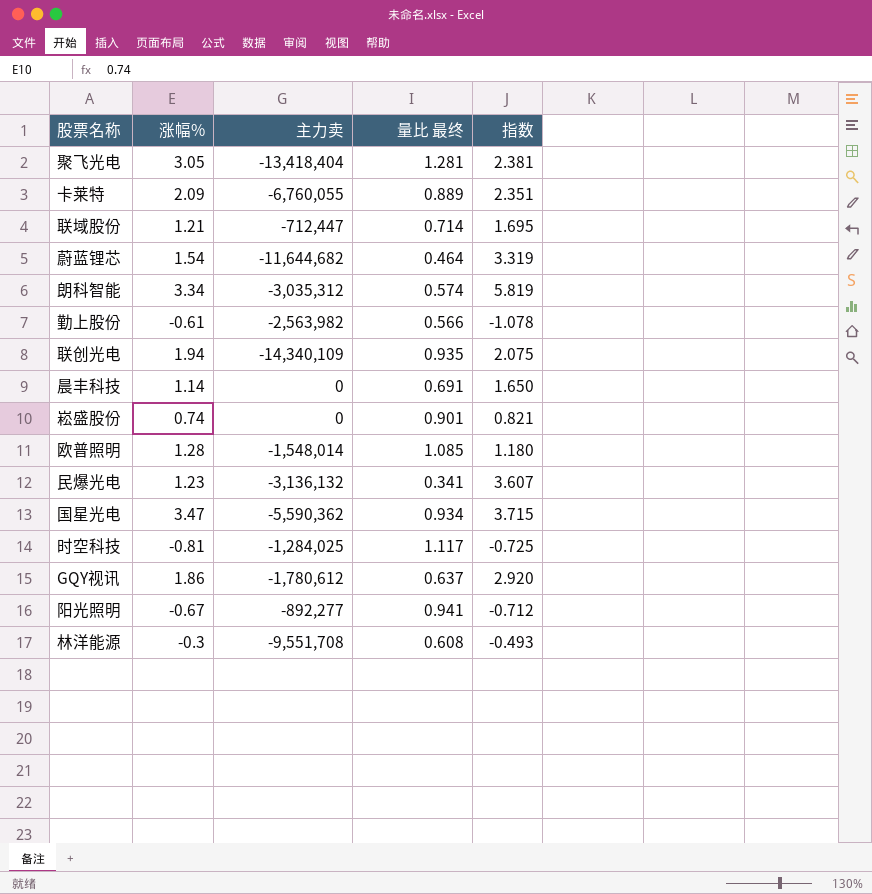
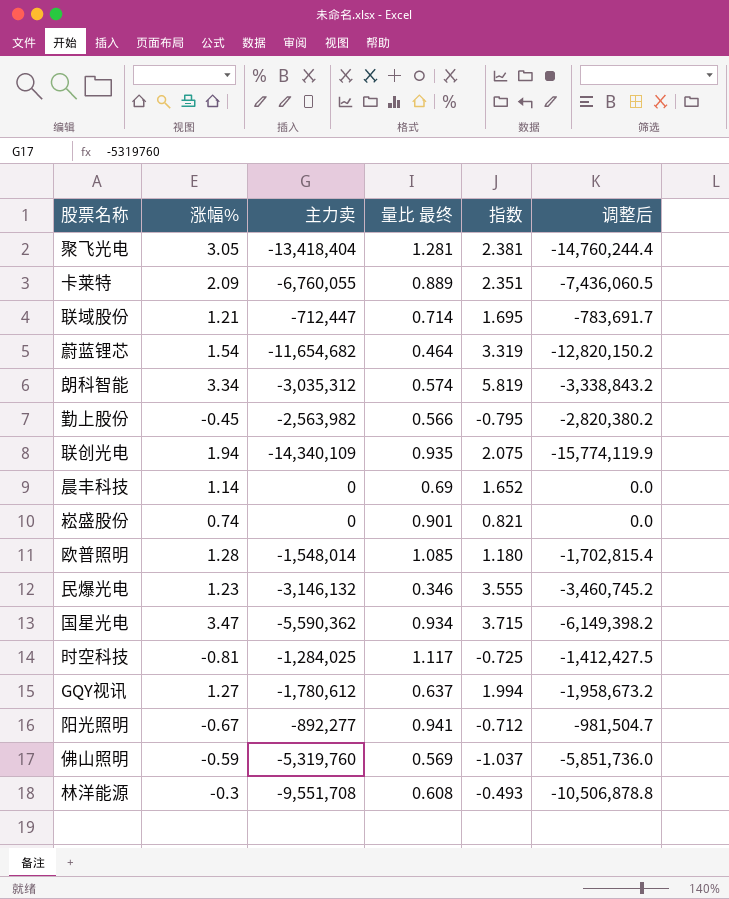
column 调整后 | formula: none -> [主力卖] * 1.1
蔚蓝锂芯 | 主力卖: -11,644,682 -> -11,654,682
勤上股份 | 涨幅%: -0.61 -> -0.45
勤上股份 | 指数: -1.078 -> -0.795
晨丰科技 | 量比 最终: 0.691 -> 0.69
晨丰科技 | 指数: 1.650 -> 1.652
民爆光电 | 主力卖: -3,136,132 -> -3,146,132
民爆光电 | 量比 最终: 0.341 -> 0.346
民爆光电 | 指数: 3.607 -> 3.555
GQY视讯 | 涨幅%: 1.86 -> 1.27
GQY视讯 | 指数: 2.920 -> 1.994
row 佛山照明: none -> -0.59 | -5,319,760 | 0.569 | -1.037 | -5,851,736.0

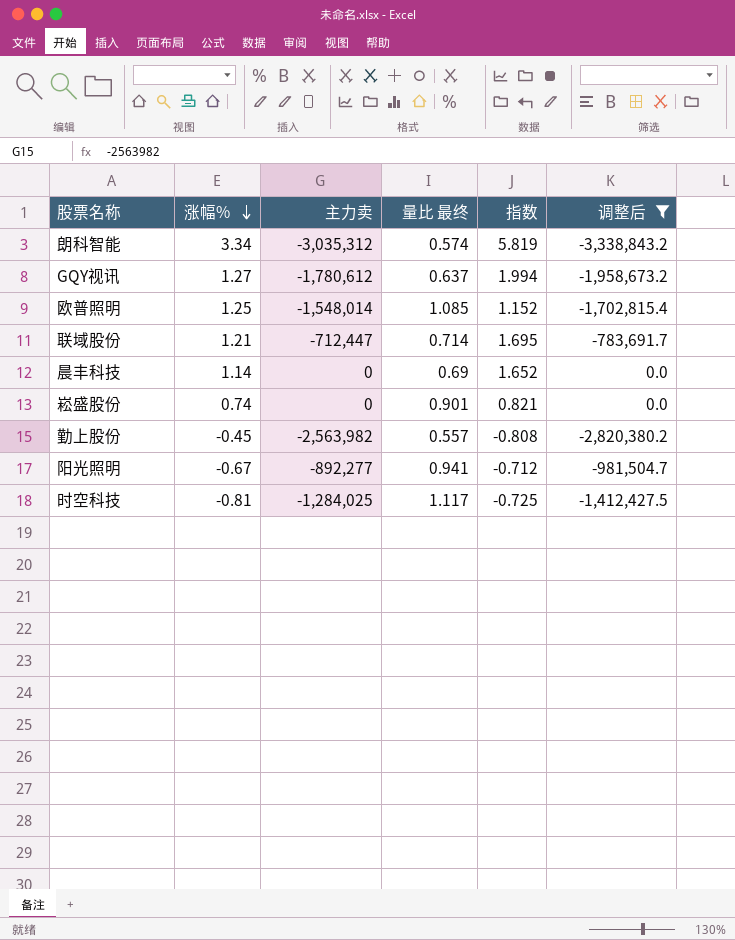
filter: none -> 调整后 >= -3,338,843.2
row order: none -> 涨幅% descending
欧普照明 | 涨幅%: 1.28 -> 1.25
欧普照明 | 指数: 1.180 -> 1.152
勤上股份 | 量比 最终: 0.566 -> 0.557
勤上股份 | 指数: -0.795 -> -0.808

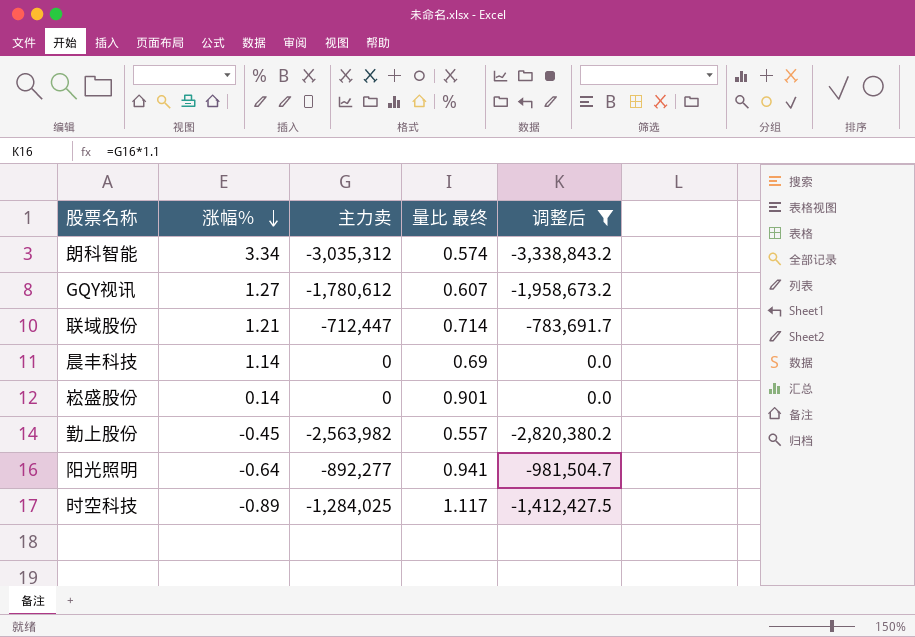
column 指数 | formula: [涨幅%] / [量比 最终] -> none
row 欧普照明: 1.25 | -1,548,014 | 1.085 | 1.152 | -1,702,815.4 -> none
GQY视讯 | 量比 最终: 0.637 -> 0.607
崧盛股份 | 涨幅%: 0.74 -> 0.14
阳光照明 | 涨幅%: -0.67 -> -0.64
时空科技 | 涨幅%: -0.81 -> -0.89

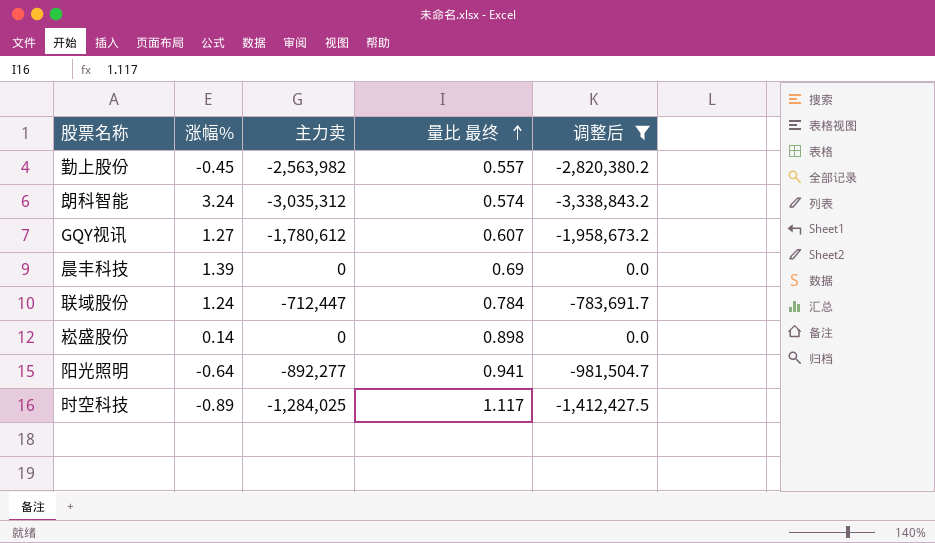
row order: 涨幅% descending -> 量比 最终 ascending
朗科智能 | 涨幅%: 3.34 -> 3.24
晨丰科技 | 涨幅%: 1.14 -> 1.39
联域股份 | 涨幅%: 1.21 -> 1.24
联域股份 | 量比 最终: 0.714 -> 0.784
崧盛股份 | 量比 最终: 0.901 -> 0.898

